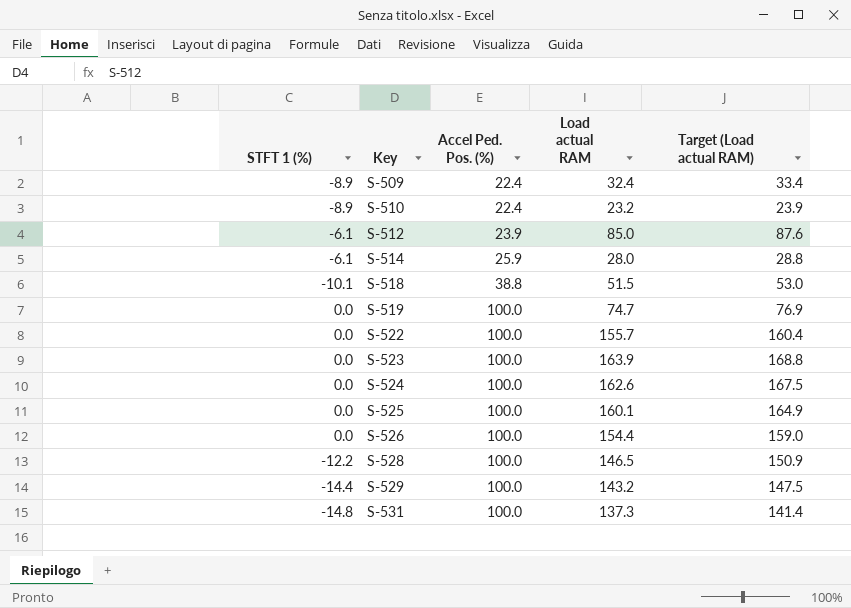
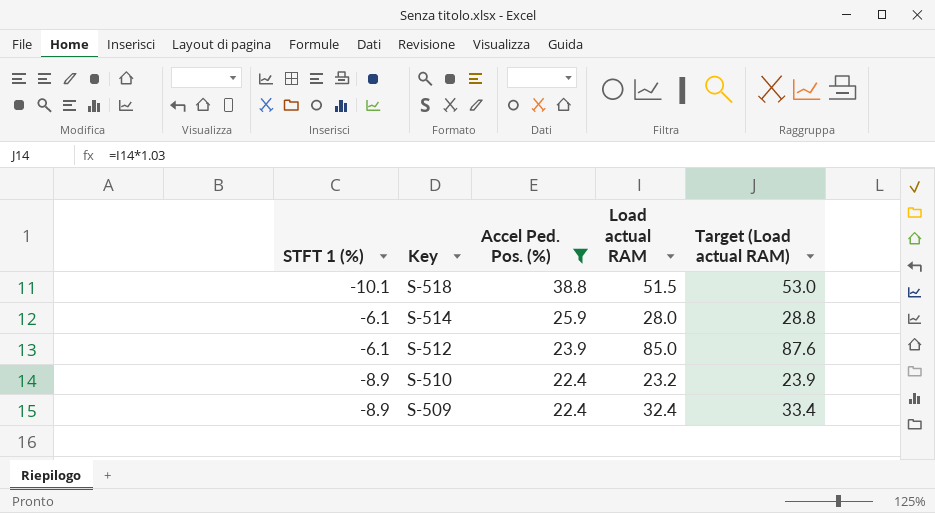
filter: none -> Accel Ped. Pos. (%) != 100.0
row order: Key ascending -> Key descending

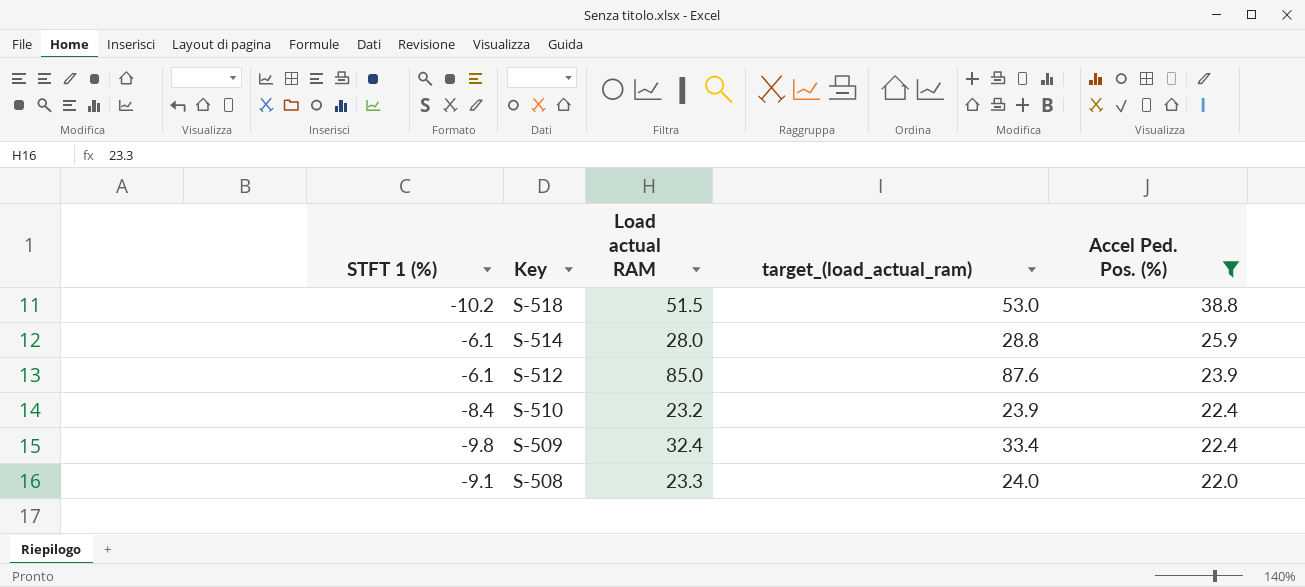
column name: Target (Load actual RAM) -> target_(load_actual_ram)
column Accel Ped. Pos. (%) | position: 3 -> 5
S-518 | STFT 1 (%): -10.1 -> -10.2
S-510 | STFT 1 (%): -8.9 -> -8.4
S-509 | STFT 1 (%): -8.9 -> -9.8
row S-508: none -> -9.1 | 23.3 | 24.0 | 22.0

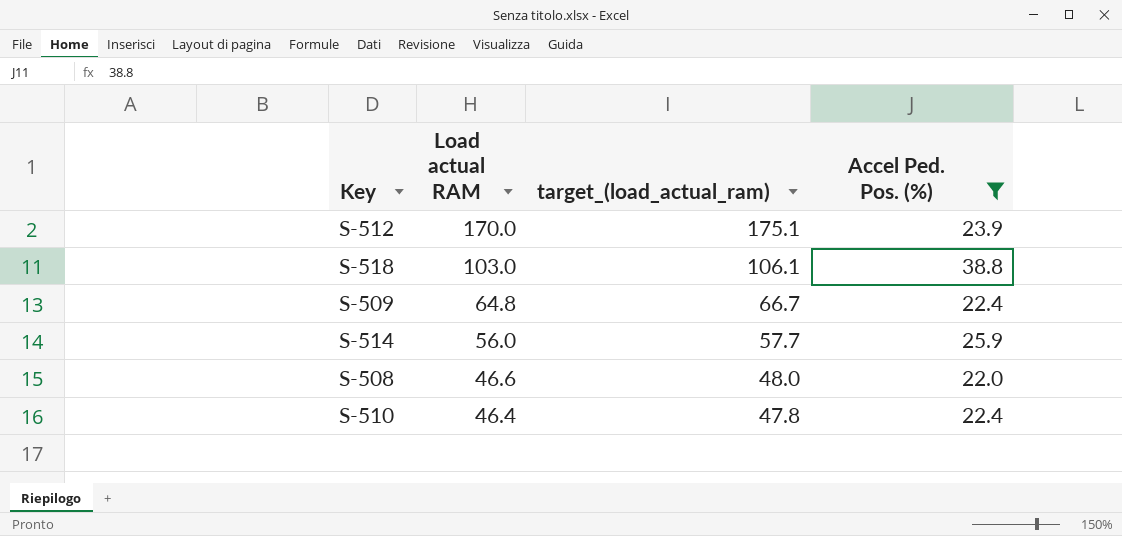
row order: Key descending -> Load actual RAM descending
column STFT 1 (%) | position: 1 -> none
S-512 | Load actual RAM: 85.0 -> 170.0
S-512 | target_(load_actual_ram): 87.6 -> 175.1
S-518 | Load actual RAM: 51.5 -> 103.0
S-518 | target_(load_actual_ram): 53.0 -> 106.1
S-509 | Load actual RAM: 32.4 -> 64.8
S-509 | target_(load_actual_ram): 33.4 -> 66.7
S-514 | Load actual RAM: 28.0 -> 56.0
S-514 | target_(load_actual_ram): 28.8 -> 57.7
S-508 | Load actual RAM: 23.3 -> 46.6
S-508 | target_(load_actual_ram): 24.0 -> 48.0
S-510 | Load actual RAM: 23.2 -> 46.4
S-510 | target_(load_actual_ram): 23.9 -> 47.8

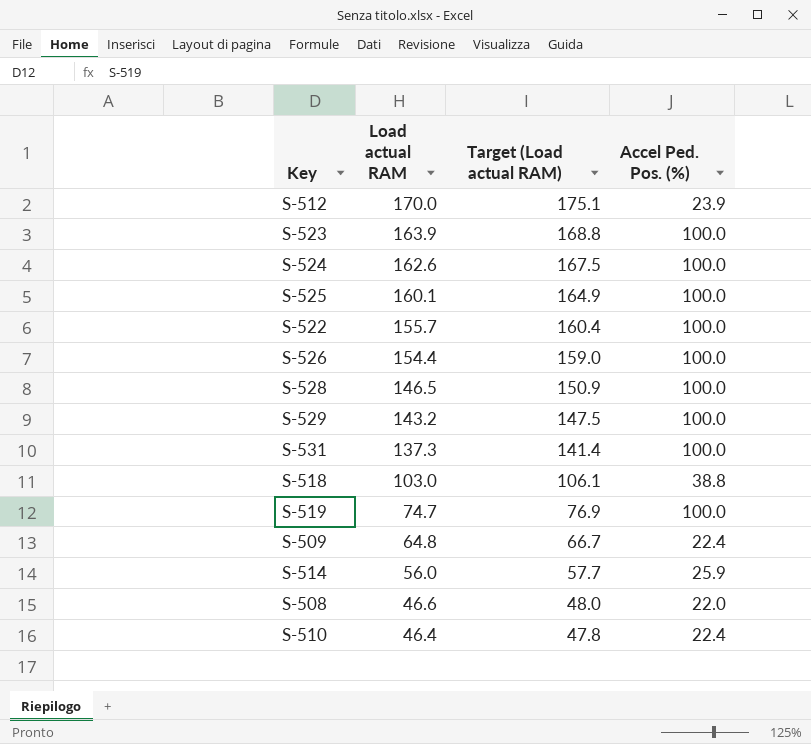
filter: Accel Ped. Pos. (%) != 100.0 -> none
column name: target_(load_actual_ram) -> Target (Load actual RAM)

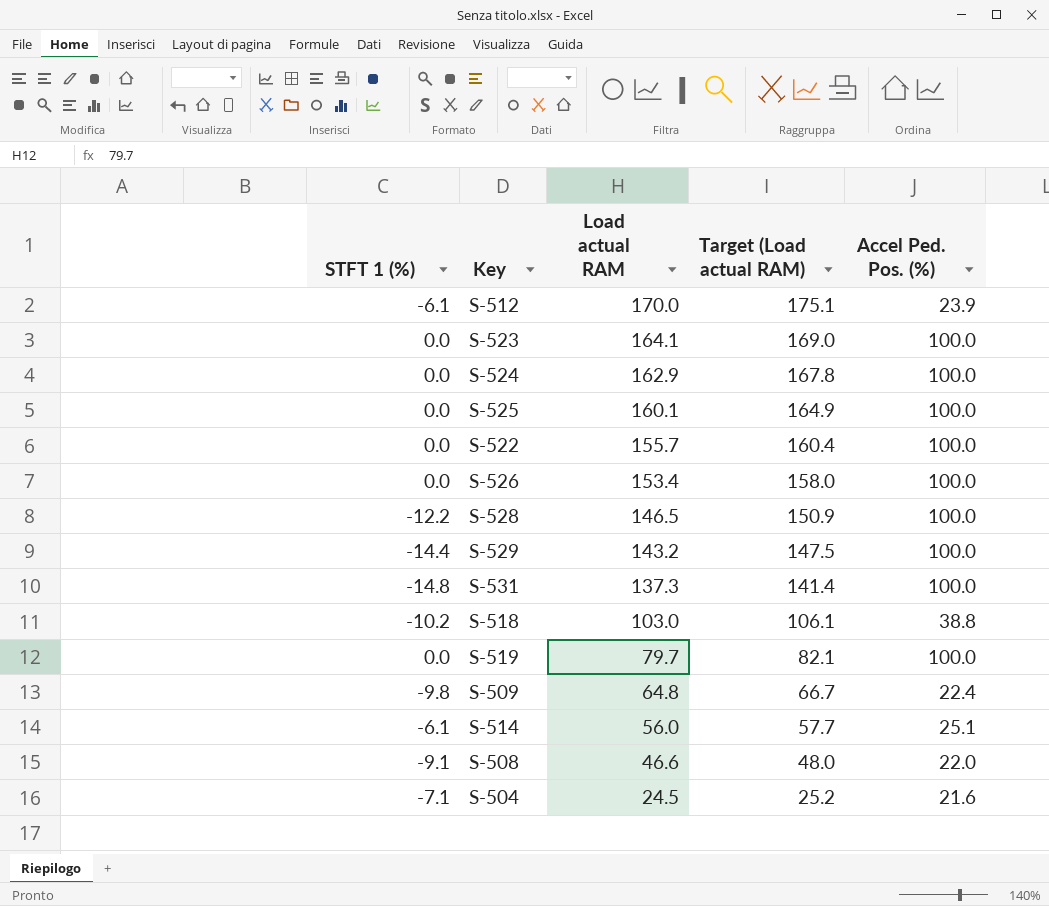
column STFT 1 (%) | position: none -> 1
row S-510: 46.4 | 47.8 | 22.4 -> none
S-523 | Load actual RAM: 163.9 -> 164.1
S-523 | Target (Load actual RAM): 168.8 -> 169.0
S-524 | Load actual RAM: 162.6 -> 162.9
S-524 | Target (Load actual RAM): 167.5 -> 167.8
S-526 | Load actual RAM: 154.4 -> 153.4
S-526 | Target (Load actual RAM): 159.0 -> 158.0
S-519 | Load actual RAM: 74.7 -> 79.7
S-519 | Target (Load actual RAM): 76.9 -> 82.1
S-514 | Accel Ped. Pos. (%): 25.9 -> 25.1
row S-504: none -> -7.1 | 24.5 | 25.2 | 21.6

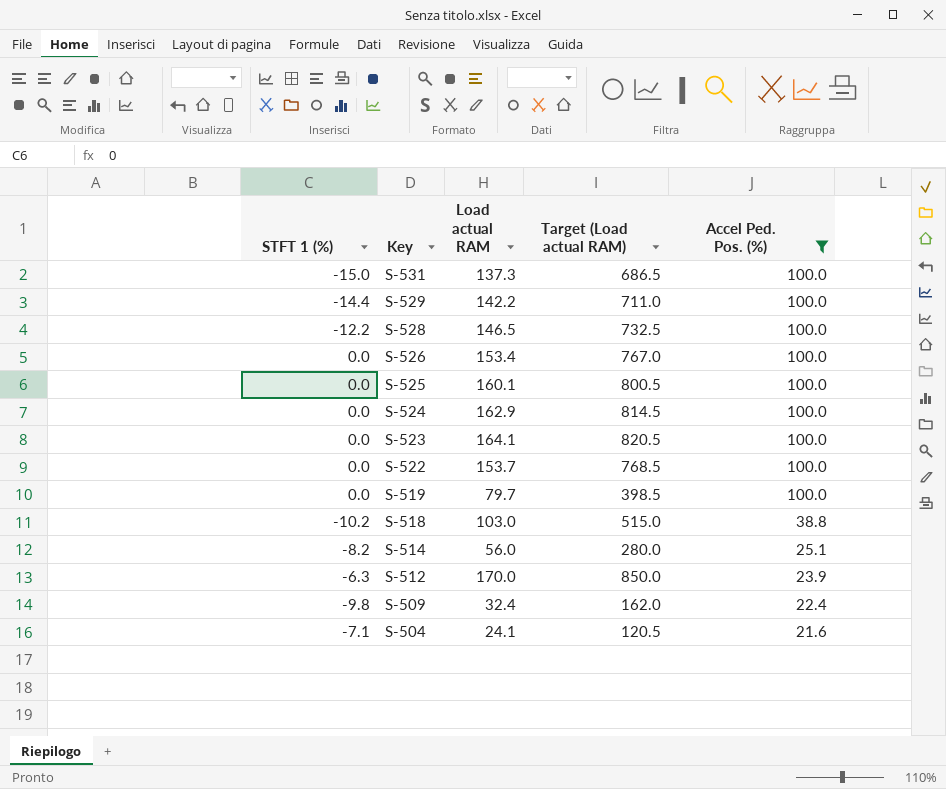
filter: none -> Accel Ped. Pos. (%) != 22.0
row order: Load actual RAM descending -> Key descending
column Target (Load actual RAM) | formula: [Load actual RAM] * 1.03 -> [Load actual RAM] * 5
S-531 | STFT 1 (%): -14.8 -> -15.0
S-529 | Load actual RAM: 143.2 -> 142.2
S-522 | Load actual RAM: 155.7 -> 153.7
S-514 | STFT 1 (%): -6.1 -> -8.2
S-512 | STFT 1 (%): -6.1 -> -6.3
S-509 | Load actual RAM: 64.8 -> 32.4
S-504 | Load actual RAM: 24.5 -> 24.1

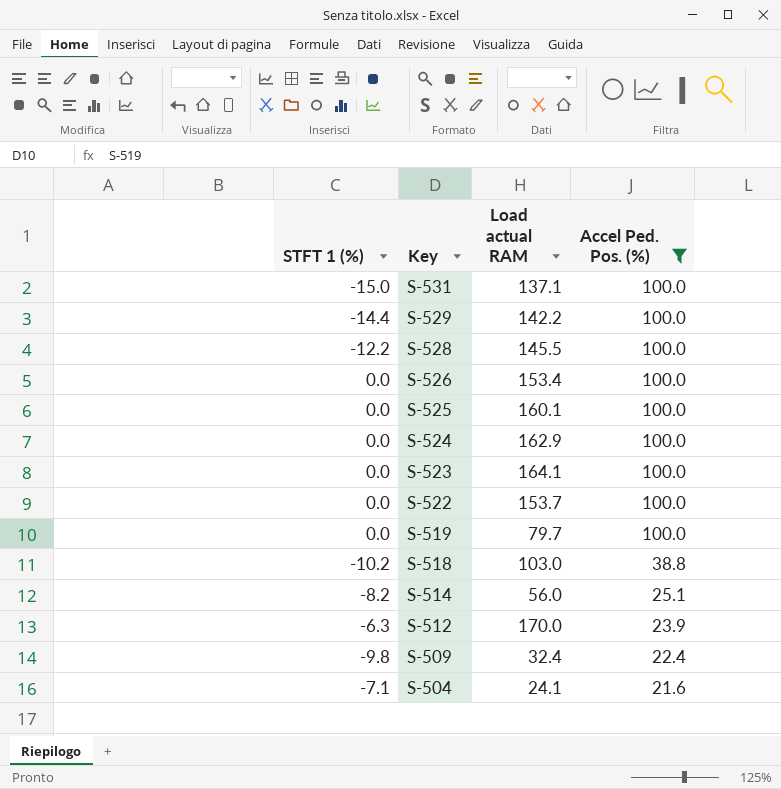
column Target (Load actual RAM) | formula: [Load actual RAM] * 5 -> none
S-531 | Load actual RAM: 137.3 -> 137.1
S-528 | Load actual RAM: 146.5 -> 145.5

